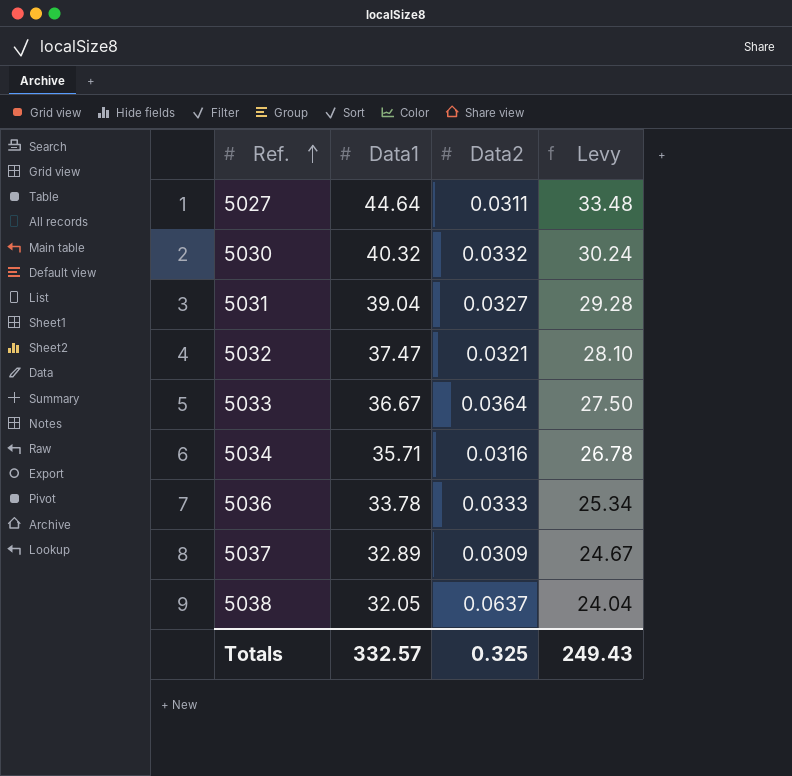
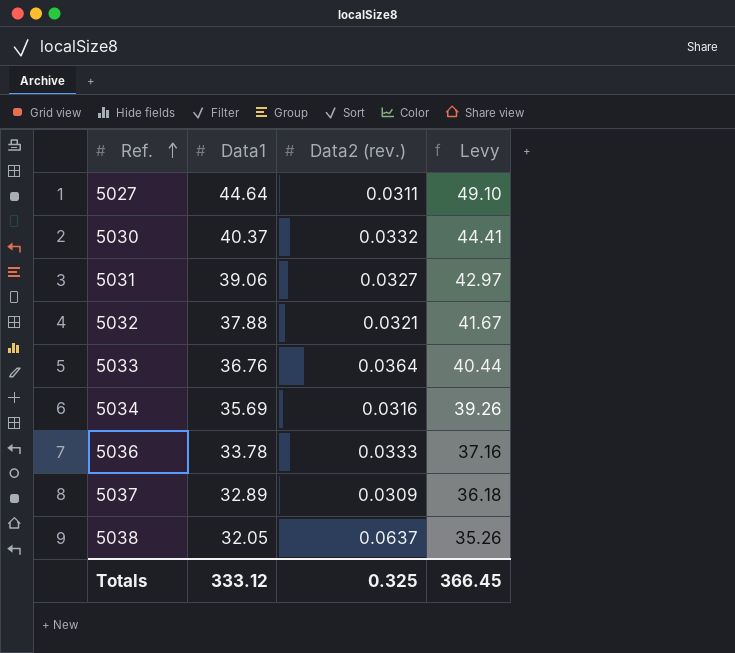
column name: Data2 -> Data2 (rev.)
column Levy | formula: [Data1] * 0.75 -> [Data1] * 1.1
5030 | Data1: 40.32 -> 40.37
5031 | Data1: 39.04 -> 39.06
5032 | Data1: 37.47 -> 37.88
5033 | Data1: 36.67 -> 36.76
5034 | Data1: 35.71 -> 35.69
Totals | Data1: 332.57 -> 333.12
Totals | Levy: 249.43 -> 366.45

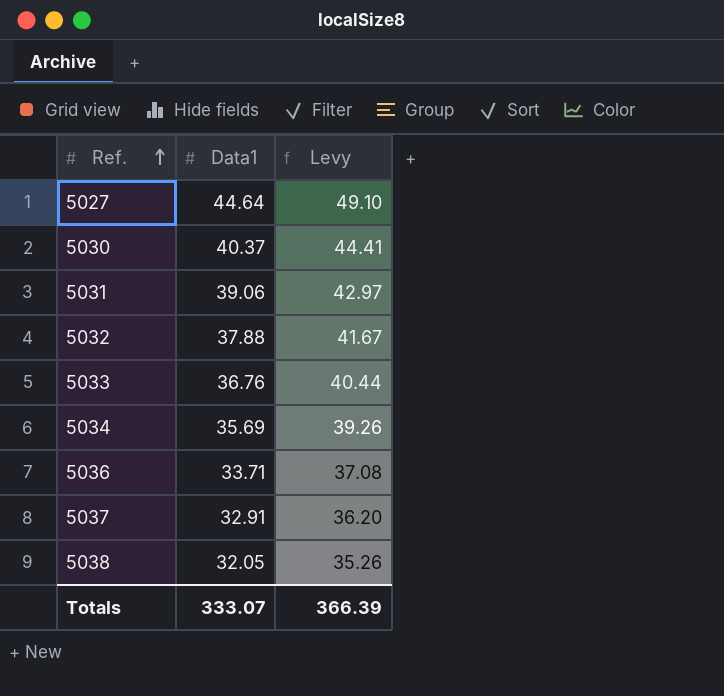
column Data2 (rev.) | position: 3 -> none
5036 | Data1: 33.78 -> 33.71
5036 | Levy: 37.16 -> 37.08
5037 | Data1: 32.89 -> 32.91
5037 | Levy: 36.18 -> 36.20
Totals | Data1: 333.12 -> 333.07
Totals | Levy: 366.45 -> 366.39

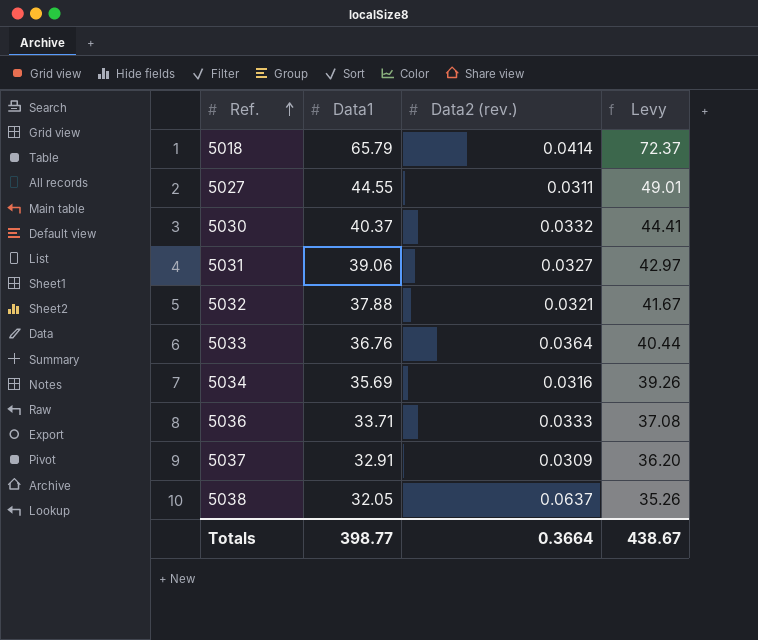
column Data2 (rev.) | position: none -> 3
row 5018: none -> 65.79 | 0.0414 | 72.37
5027 | Data1: 44.64 -> 44.55
5027 | Levy: 49.10 -> 49.01
Totals | Data1: 333.07 -> 398.77
Totals | Levy: 366.39 -> 438.67

